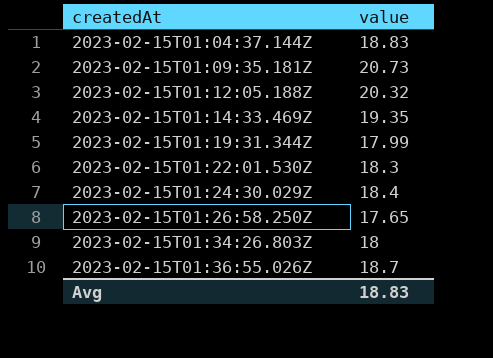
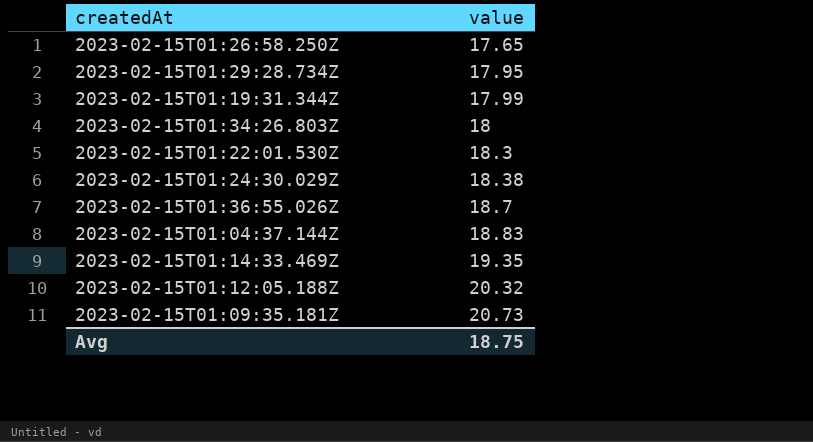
row order: createdAt ascending -> value ascending
row 2023-02-15T01:29:28.734Z: none -> 17.95
2023-02-15T01:24:30.029Z | value: 18.4 -> 18.38
Avg | value: 18.83 -> 18.75

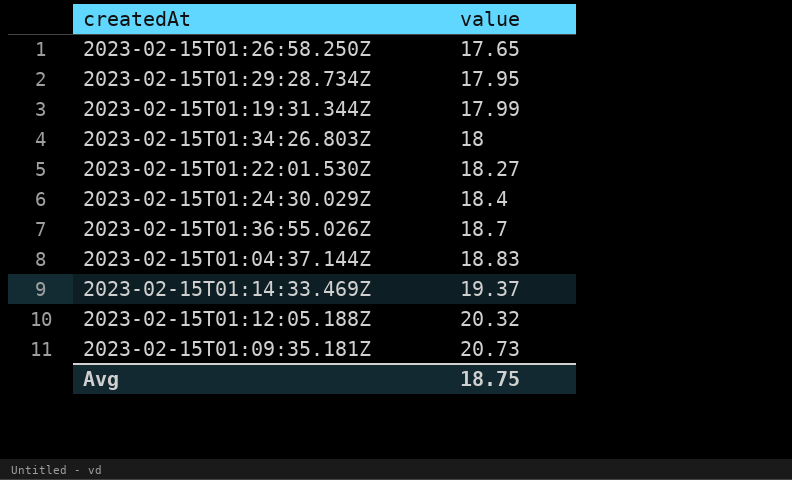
2023-02-15T01:22:01.530Z | value: 18.3 -> 18.27
2023-02-15T01:24:30.029Z | value: 18.38 -> 18.4
2023-02-15T01:14:33.469Z | value: 19.35 -> 19.37

